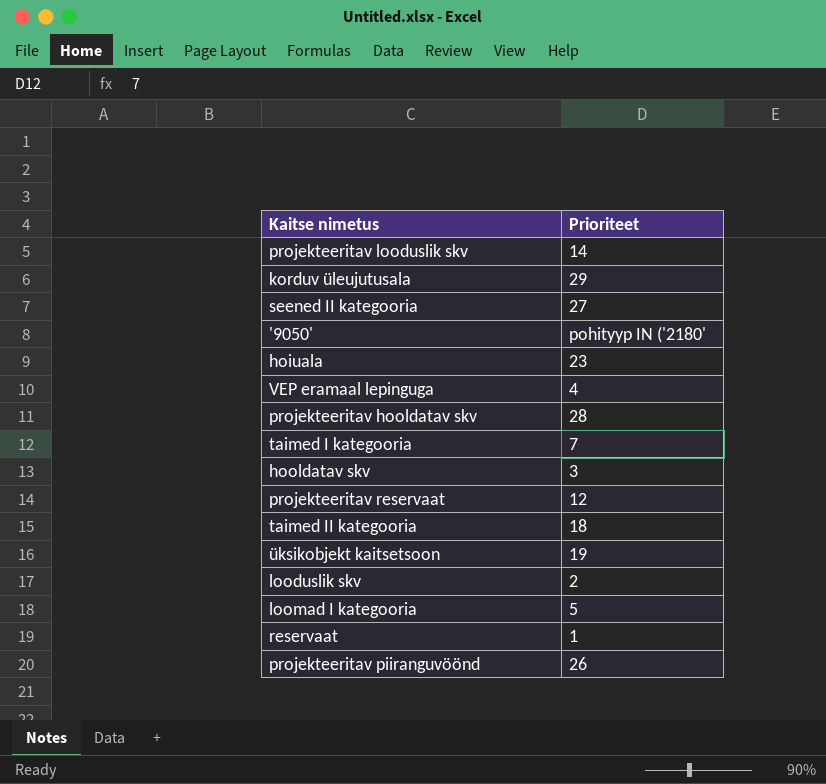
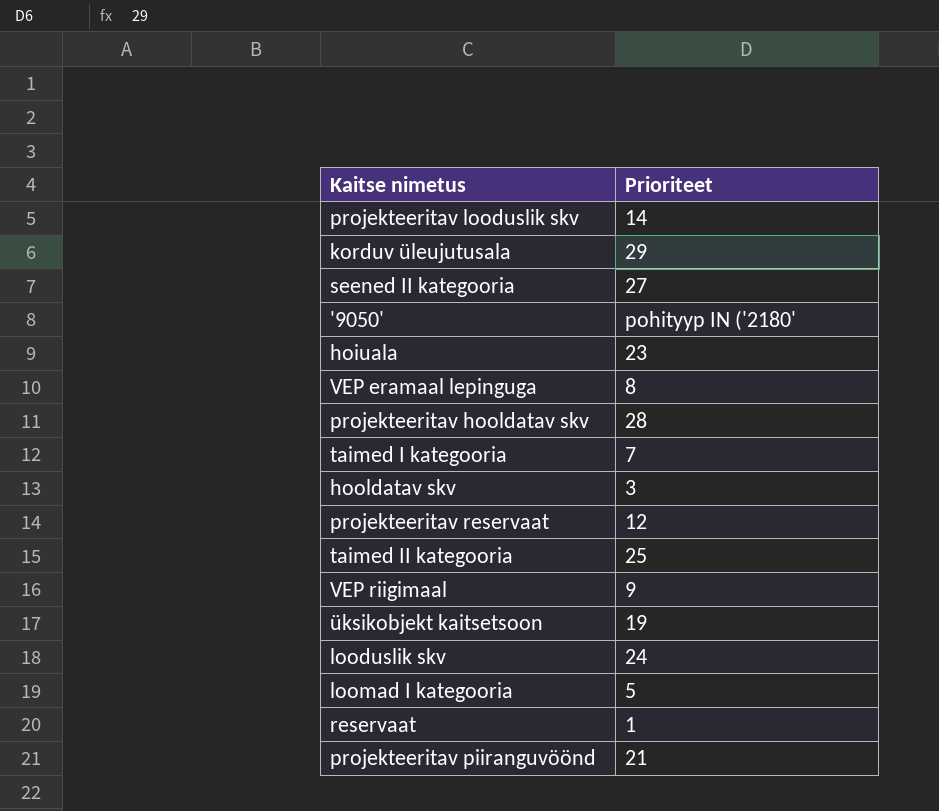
VEP eramaal lepinguga | Prioriteet: 4 -> 8
taimed II kategooria | Prioriteet: 18 -> 25
row VEP riigimaal: none -> 9
looduslik skv | Prioriteet: 2 -> 24
projekteeritav piiranguvöönd | Prioriteet: 26 -> 21

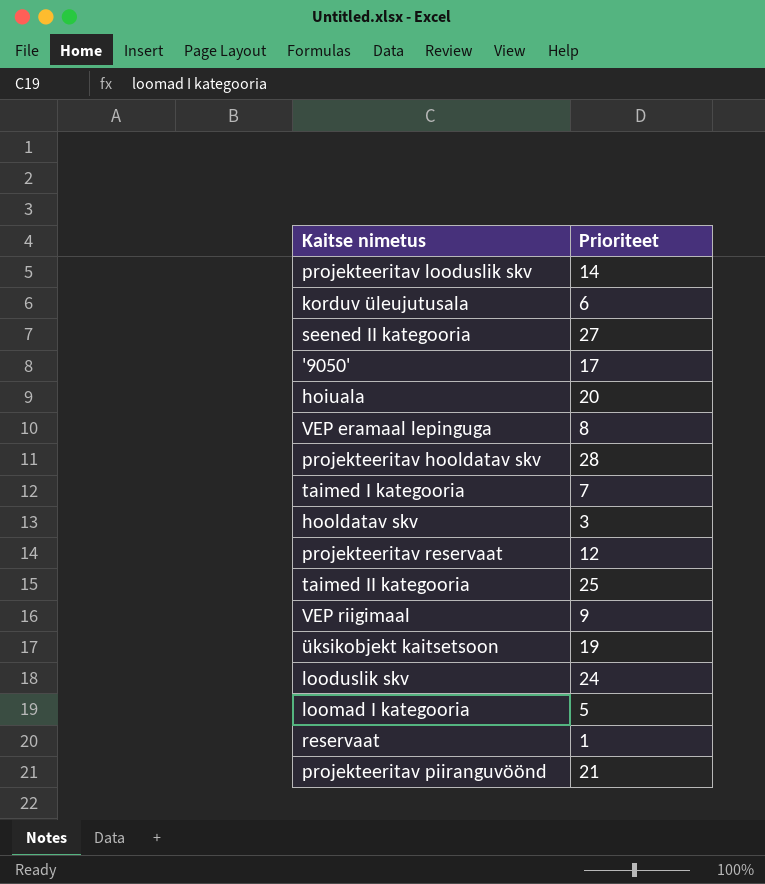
korduv üleujutusala | Prioriteet: 29 -> 6
'9050' | Prioriteet: pohityyp IN ('2180' -> 17
hoiuala | Prioriteet: 23 -> 20

